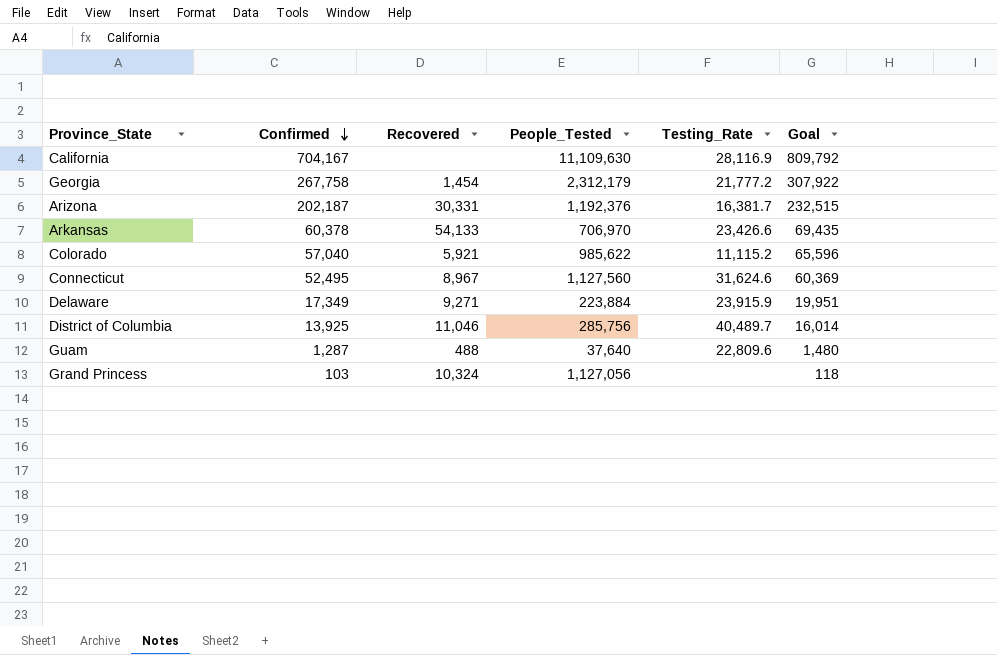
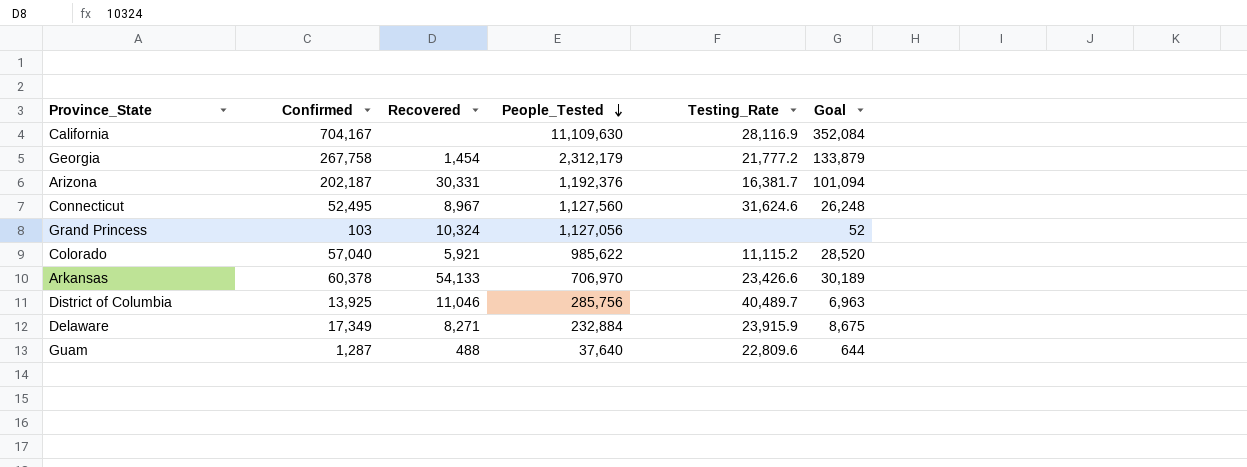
row order: Confirmed descending -> People_Tested descending
column Goal | formula: [Confirmed] * 1.15 -> [Confirmed] * 0.5
Delaware | Recovered: 9,271 -> 8,271
Delaware | People_Tested: 223,884 -> 232,884

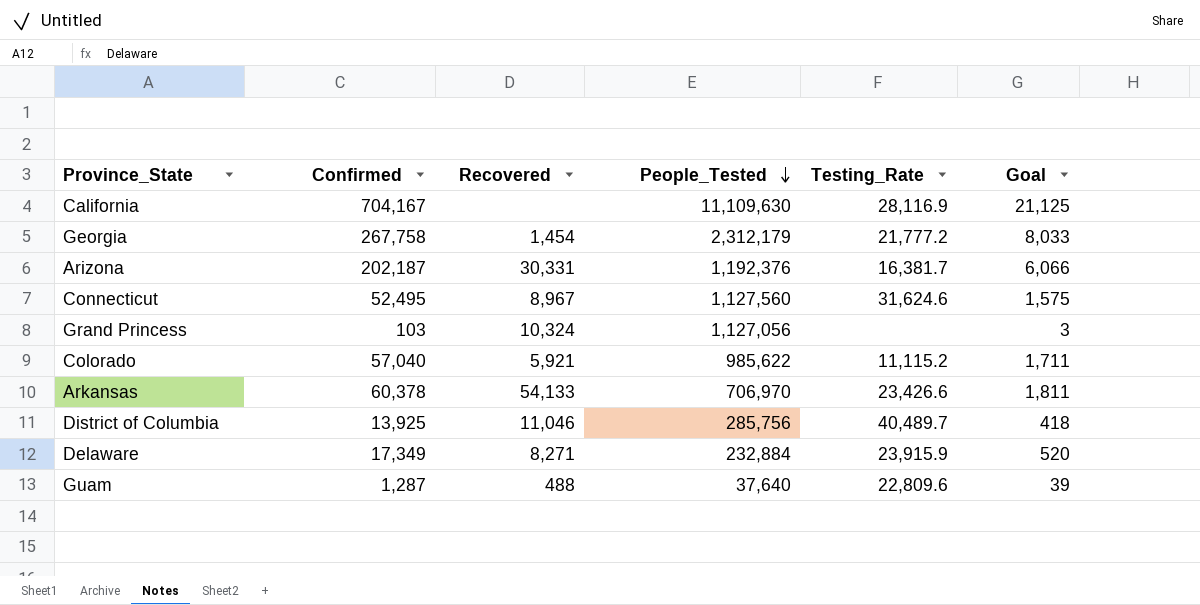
column Goal | formula: [Confirmed] * 0.5 -> [Confirmed] * 0.03

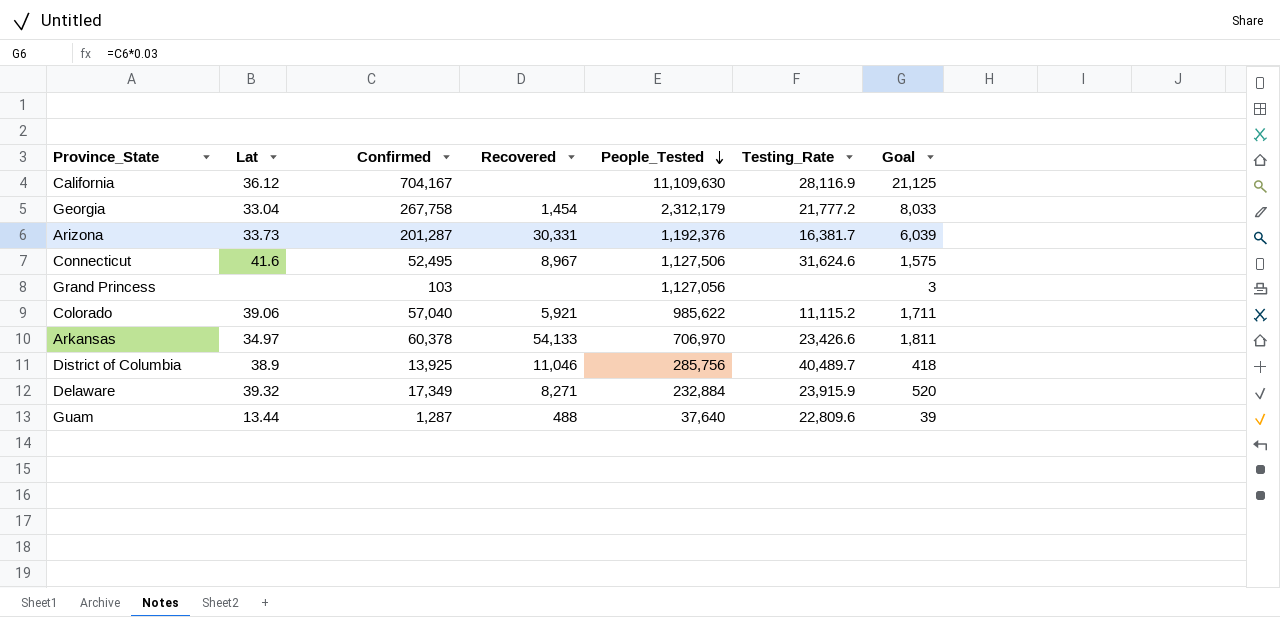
column Lat | position: none -> 2
Arizona | Confirmed: 202,187 -> 201,287
Arizona | Goal: 6,066 -> 6,039
Connecticut | People_Tested: 1,127,560 -> 1,127,506
Grand Princess | Recovered: 10,324 -> none

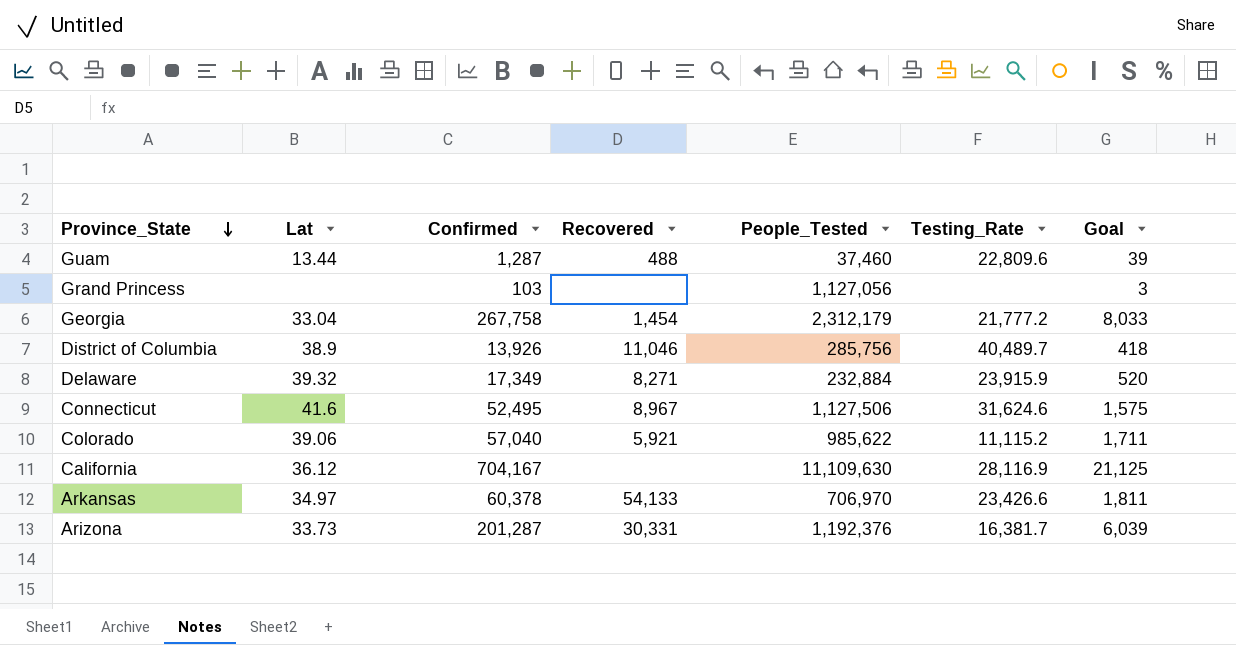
row order: People_Tested descending -> Province_State descending
Guam | People_Tested: 37,640 -> 37,460
District of Columbia | Confirmed: 13,925 -> 13,926

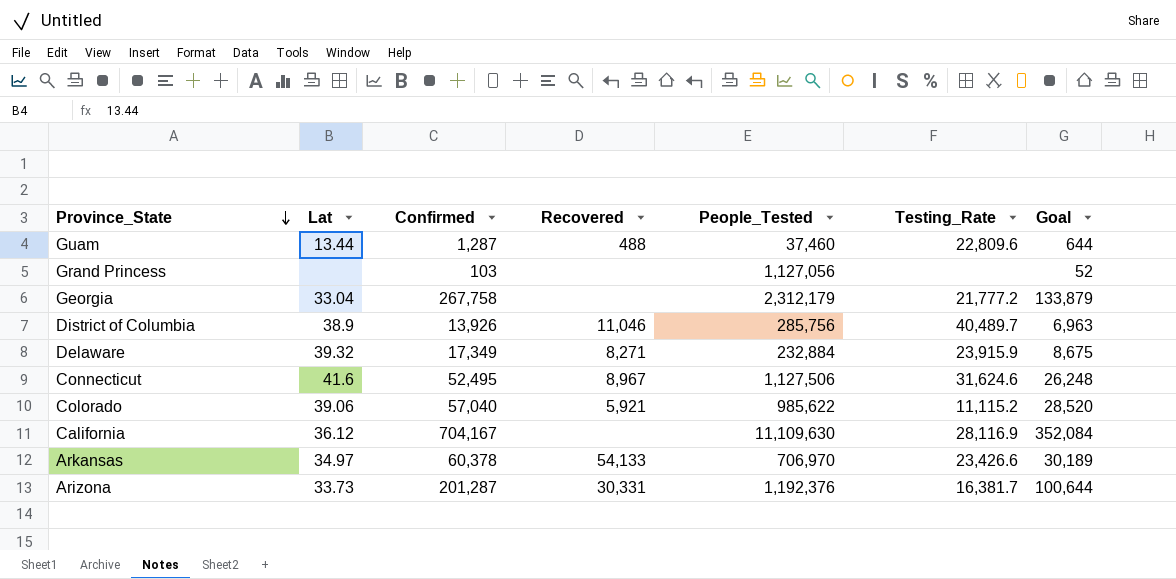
column Goal | formula: [Confirmed] * 0.03 -> [Confirmed] * 0.5
Georgia | Recovered: 1,454 -> none

